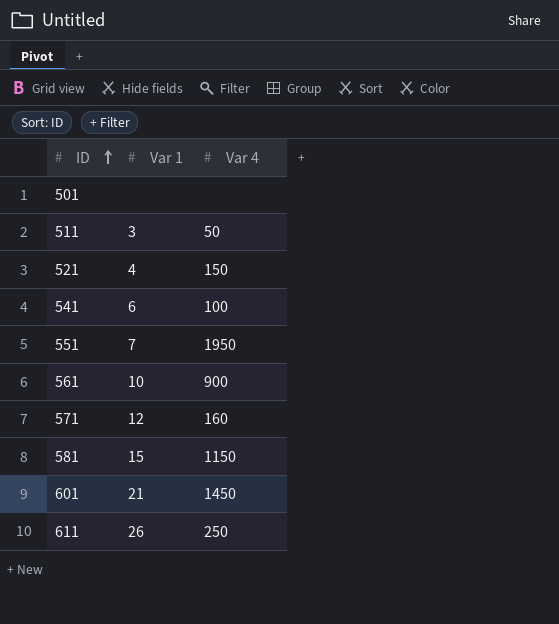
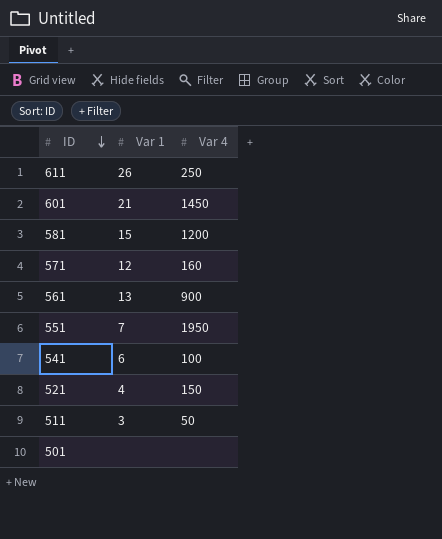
row order: ID ascending -> ID descending
581 | Var 4: 1150 -> 1200
561 | Var 1: 10 -> 13

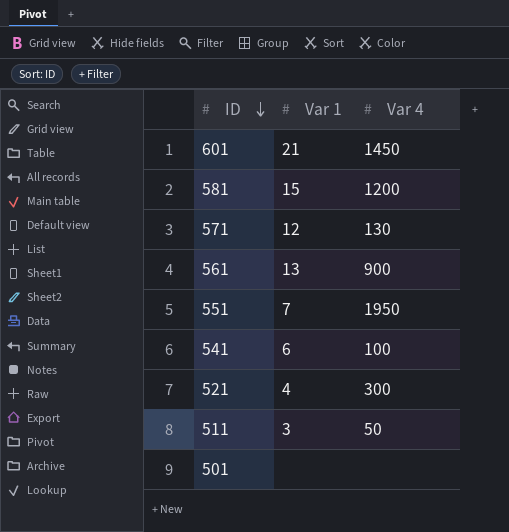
row 611: 26 | 250 -> none
571 | Var 4: 160 -> 130
521 | Var 4: 150 -> 300

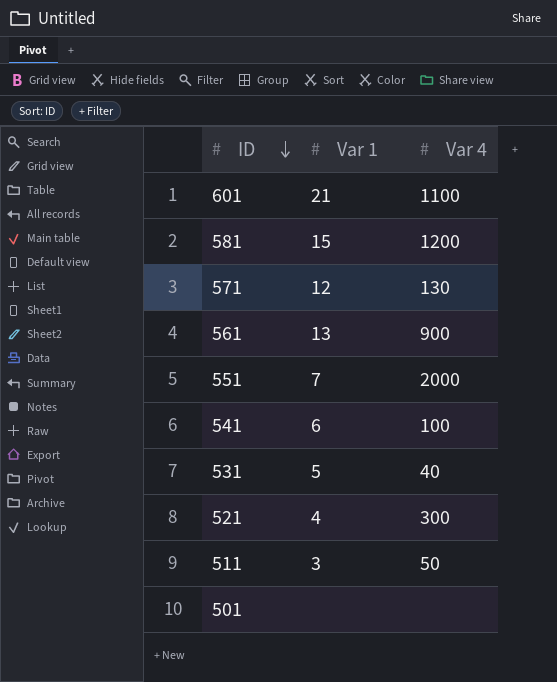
601 | Var 4: 1450 -> 1100
551 | Var 4: 1950 -> 2000
row 531: none -> 5 | 40

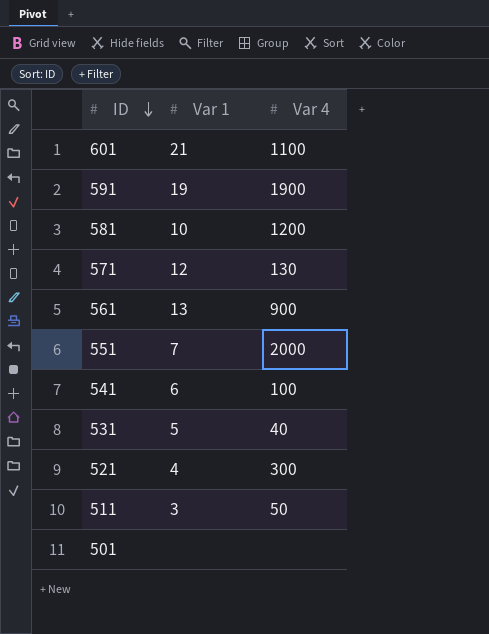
row 591: none -> 19 | 1900
581 | Var 1: 15 -> 10

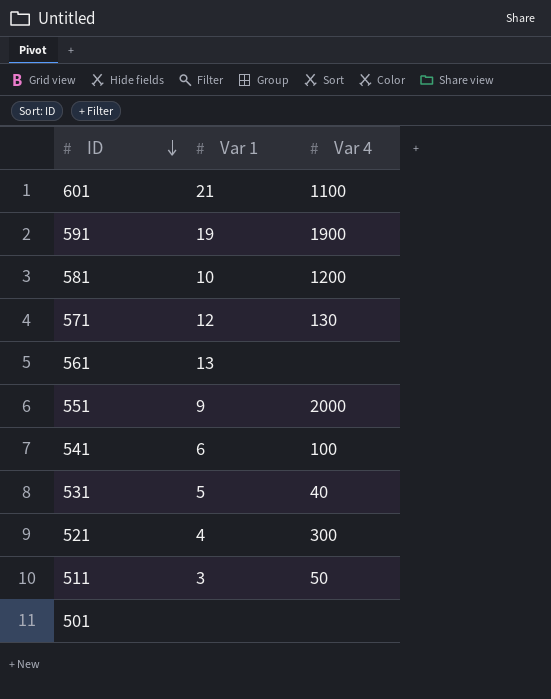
561 | Var 4: 900 -> none
551 | Var 1: 7 -> 9

